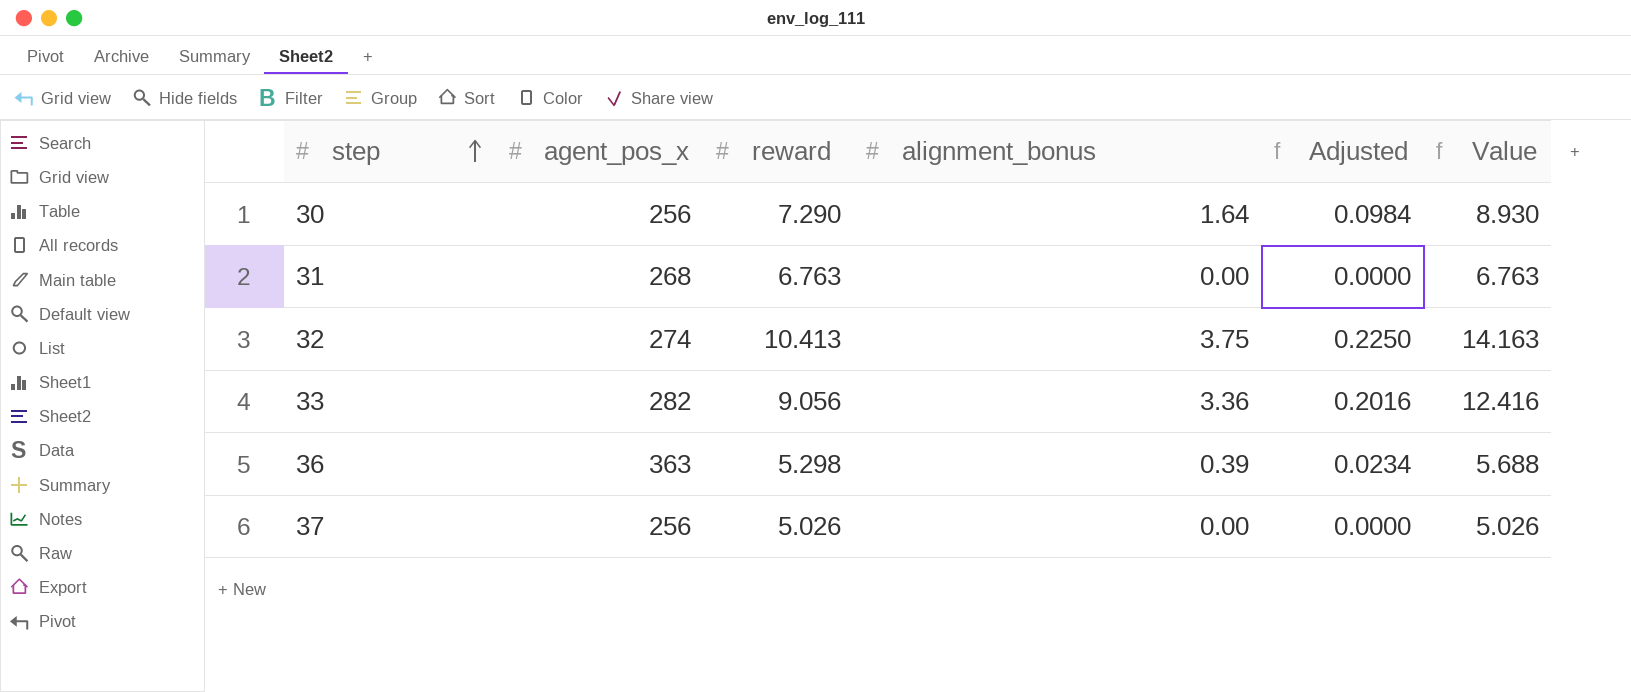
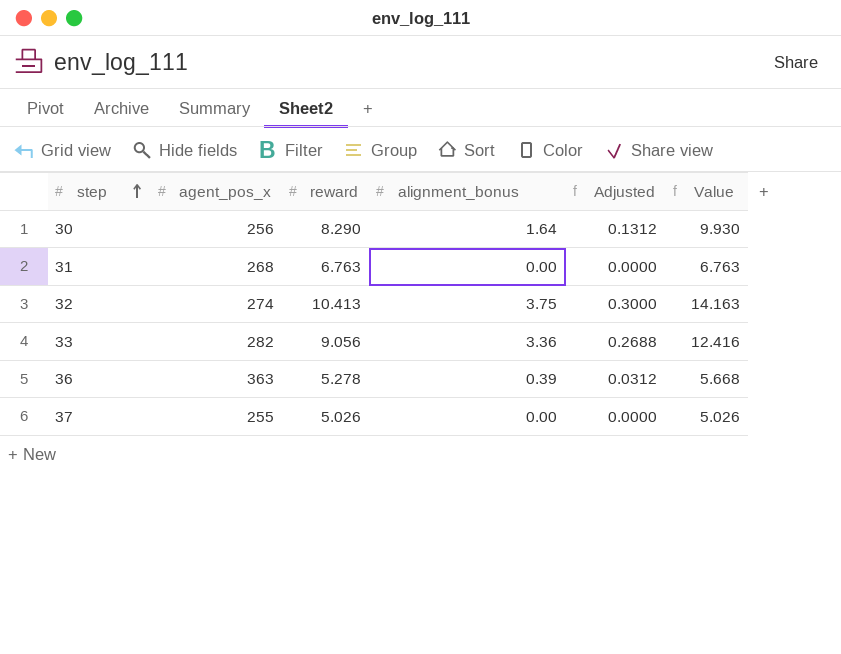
column Adjusted | formula: [alignment_bonus] * 0.06 -> [alignment_bonus] * 0.08
30 | reward: 7.290 -> 8.290
30 | Value: 8.930 -> 9.930
36 | reward: 5.298 -> 5.278
36 | Value: 5.688 -> 5.668
37 | agent_pos_x: 256 -> 255

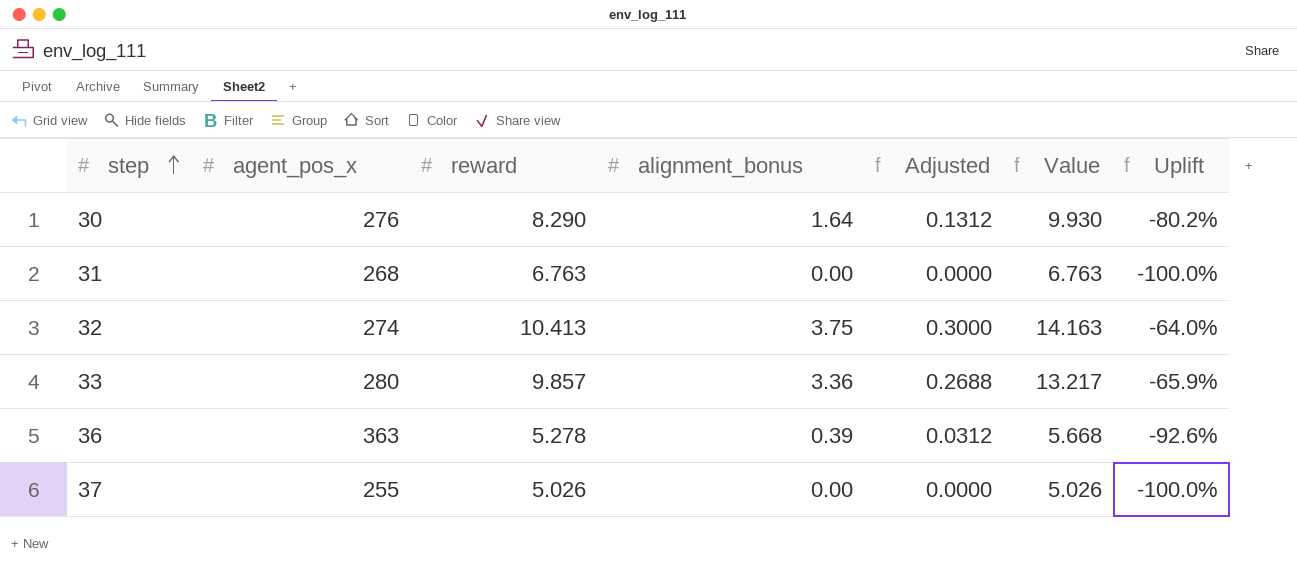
column Uplift | formula: none -> ([alignment_bonus] - [reward]) / [reward]
30 | agent_pos_x: 256 -> 276
33 | agent_pos_x: 282 -> 280
33 | reward: 9.056 -> 9.857
33 | Value: 12.416 -> 13.217

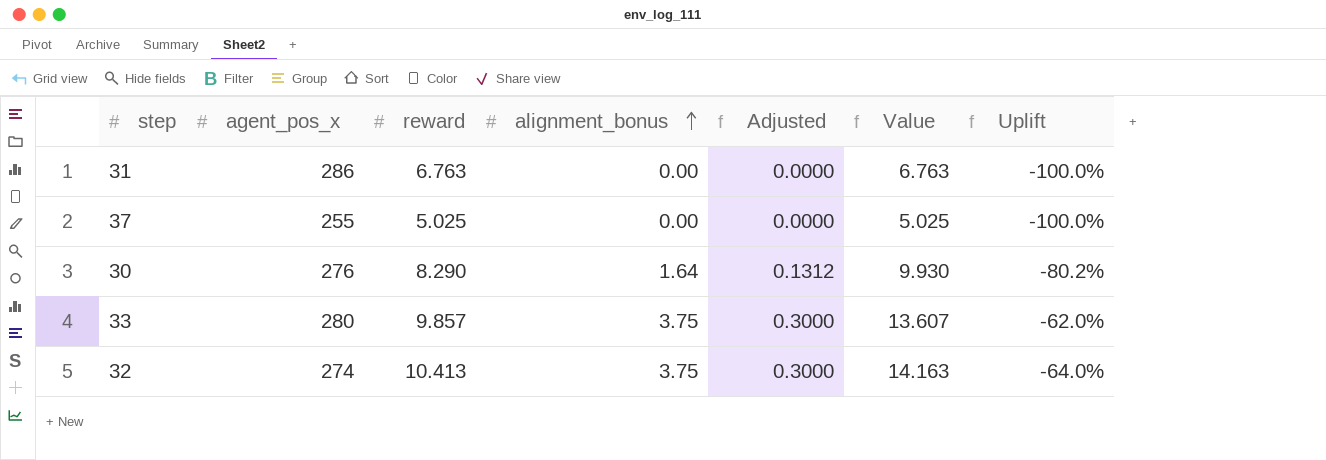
row order: step ascending -> alignment_bonus ascending
row 36: 363 | 5.278 | 0.39 | 0.0312 | 5.668 | -92.6% -> none
31 | agent_pos_x: 268 -> 286
37 | reward: 5.026 -> 5.025
37 | Value: 5.026 -> 5.025
33 | alignment_bonus: 3.36 -> 3.75
33 | Adjusted: 0.2688 -> 0.3000
33 | Value: 13.217 -> 13.607
33 | Uplift: -65.9% -> -62.0%

